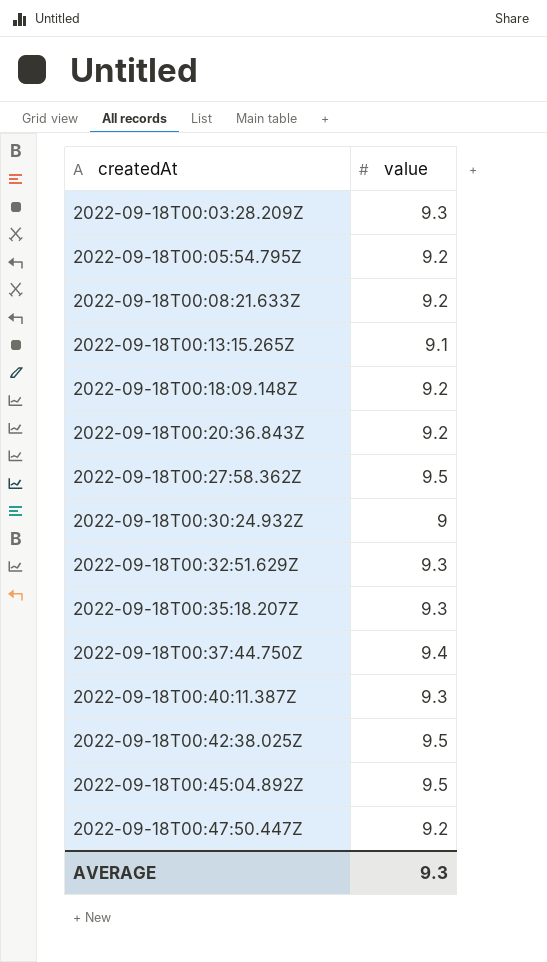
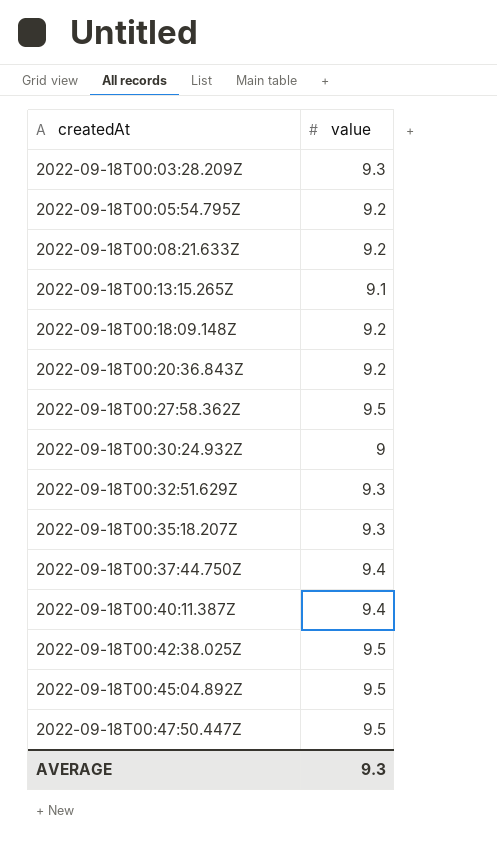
2022-09-18T00:40:11.387Z | value: 9.3 -> 9.4
2022-09-18T00:47:50.447Z | value: 9.2 -> 9.5

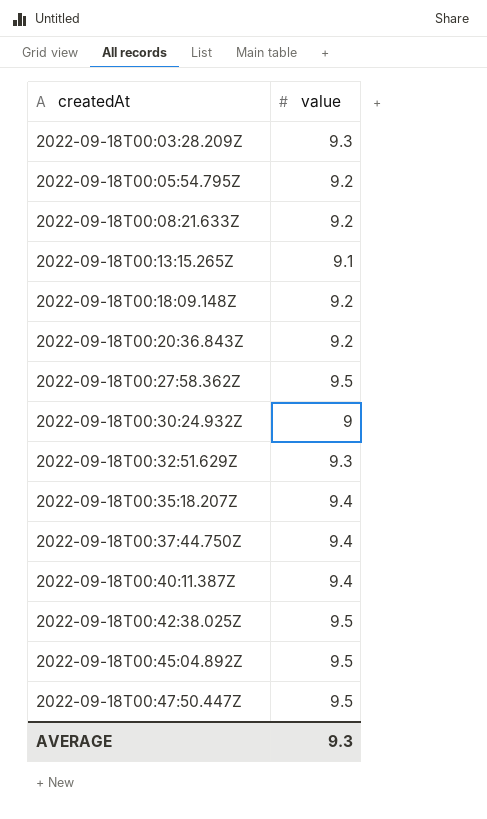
2022-09-18T00:35:18.207Z | value: 9.3 -> 9.4

